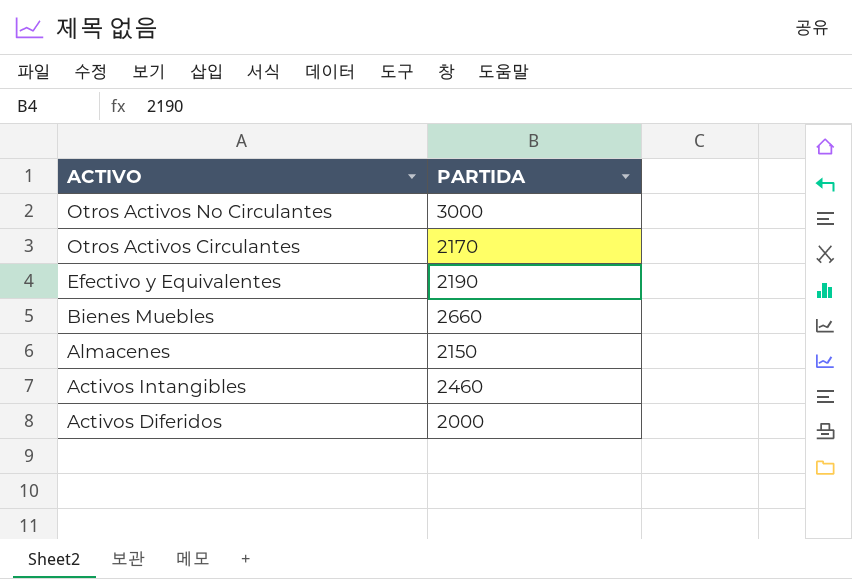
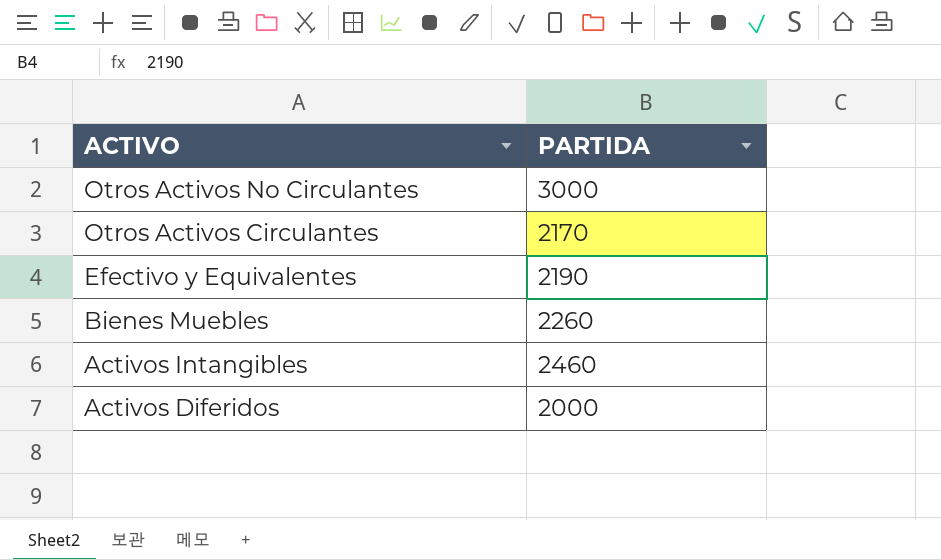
row Almacenes: 2150 -> none
Bienes Muebles | PARTIDA: 2660 -> 2260

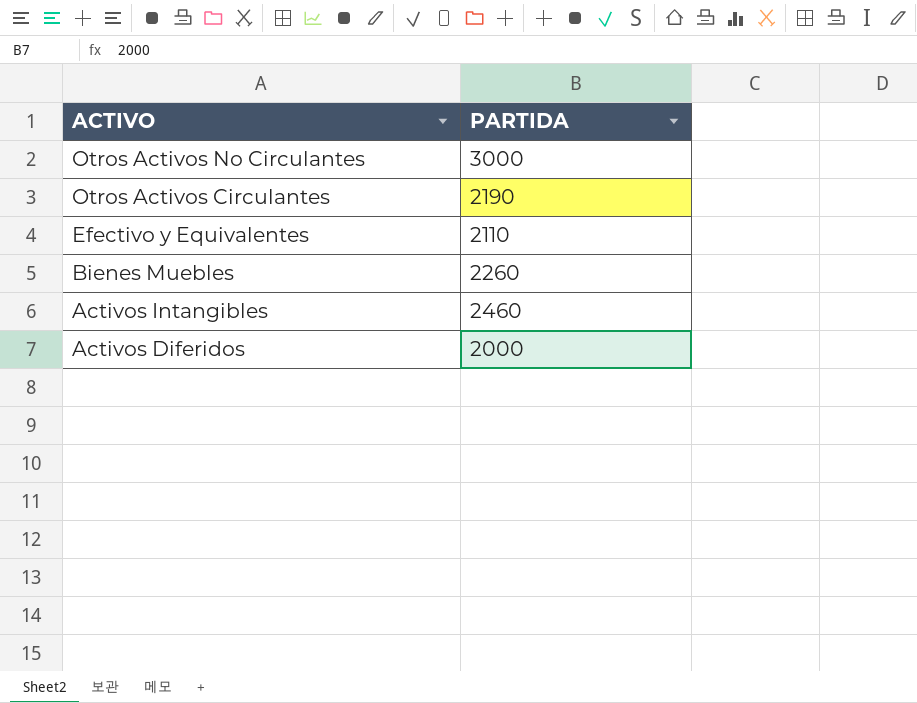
Otros Activos Circulantes | PARTIDA: 2170 -> 2190
Efectivo y Equivalentes | PARTIDA: 2190 -> 2110

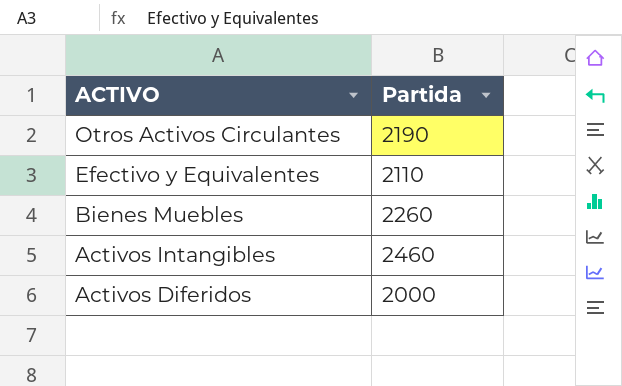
column name: PARTIDA -> Partida
row Otros Activos No Circulantes: 3000 -> none

